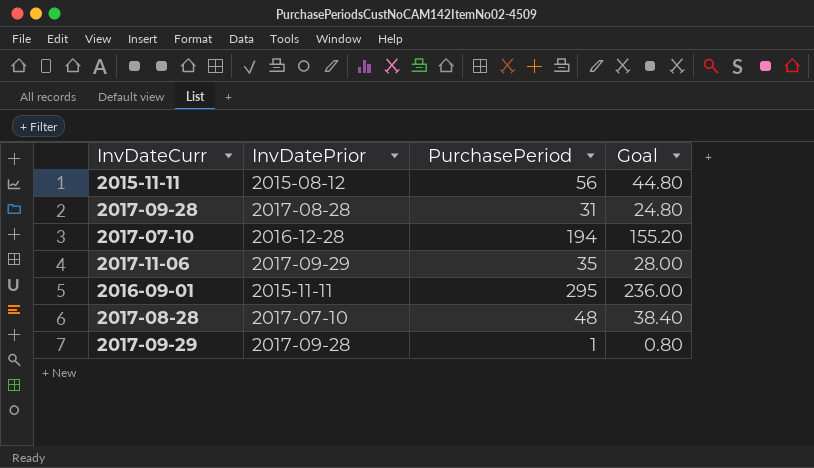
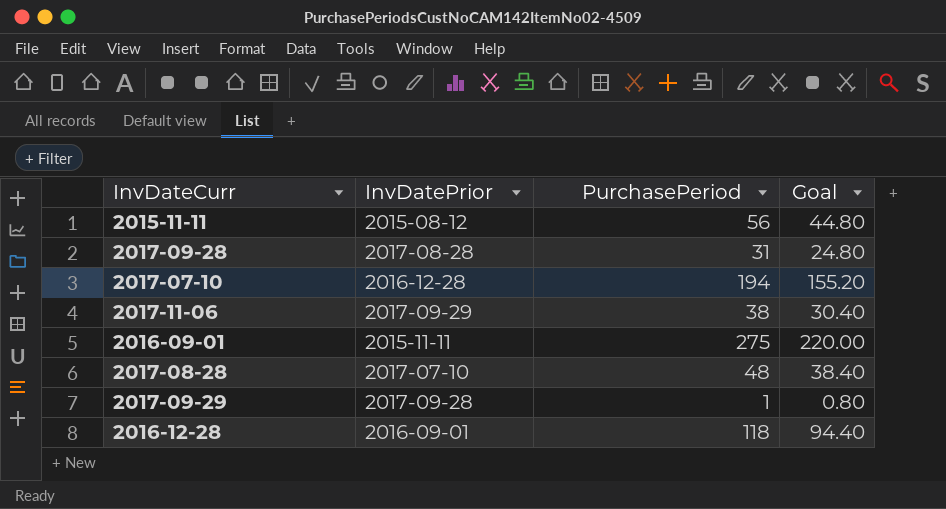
2017-11-06 | PurchasePeriod: 35 -> 38
2017-11-06 | Goal: 28.00 -> 30.40
2016-09-01 | PurchasePeriod: 295 -> 275
2016-09-01 | Goal: 236.00 -> 220.00
row 2016-12-28: none -> 2016-09-01 | 118 | 94.40

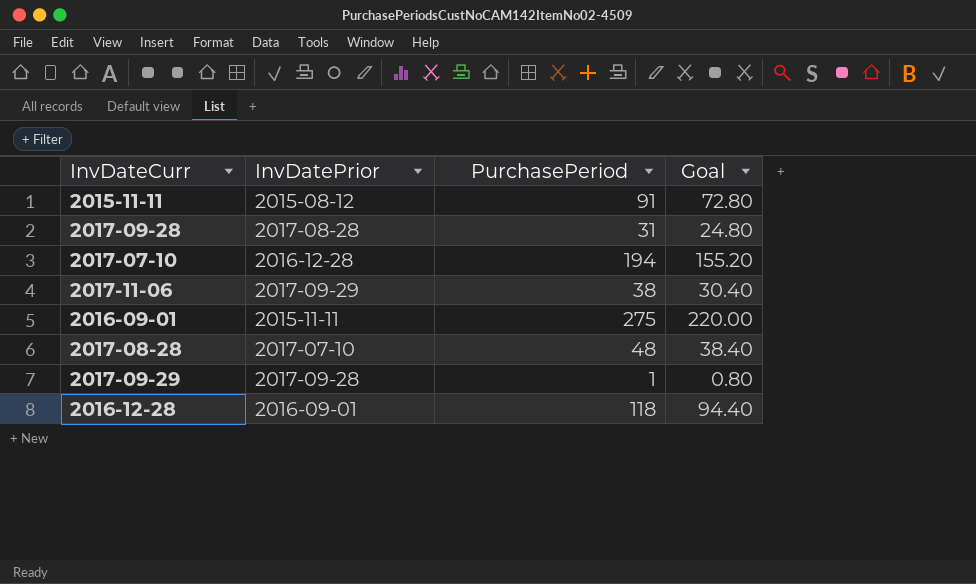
2015-11-11 | PurchasePeriod: 56 -> 91
2015-11-11 | Goal: 44.80 -> 72.80

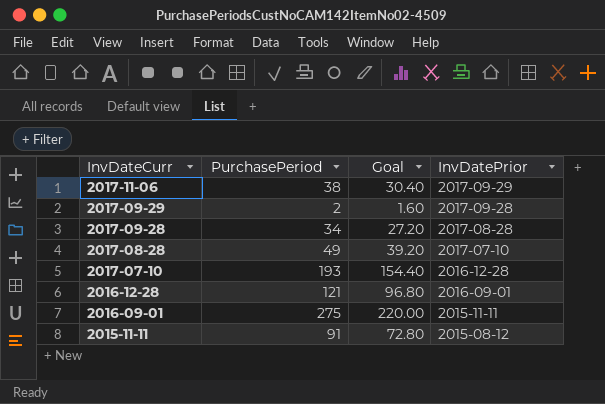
row order: none -> InvDateCurr descending
column InvDatePrior | position: 2 -> 4
2017-09-29 | PurchasePeriod: 1 -> 2
2017-09-29 | Goal: 0.80 -> 1.60
2017-09-28 | PurchasePeriod: 31 -> 34
2017-09-28 | Goal: 24.80 -> 27.20
2017-08-28 | PurchasePeriod: 48 -> 49
2017-08-28 | Goal: 38.40 -> 39.20
2017-07-10 | PurchasePeriod: 194 -> 193
2017-07-10 | Goal: 155.20 -> 154.40
2016-12-28 | PurchasePeriod: 118 -> 121
2016-12-28 | Goal: 94.40 -> 96.80

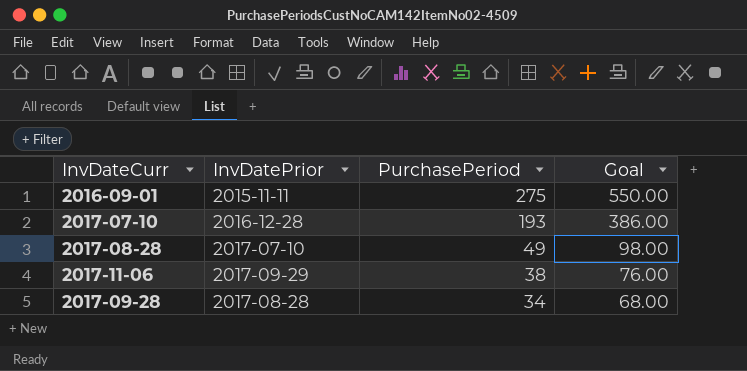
row order: InvDateCurr descending -> PurchasePeriod descending
column InvDatePrior | position: 4 -> 2
column Goal | formula: [PurchasePeriod] * 0.8 -> [PurchasePeriod] * 2
row 2017-09-29: 2 | 1.60 | 2017-09-28 -> none
row 2016-12-28: 121 | 96.80 | 2016-09-01 -> none
row 2015-11-11: 91 | 72.80 | 2015-08-12 -> none

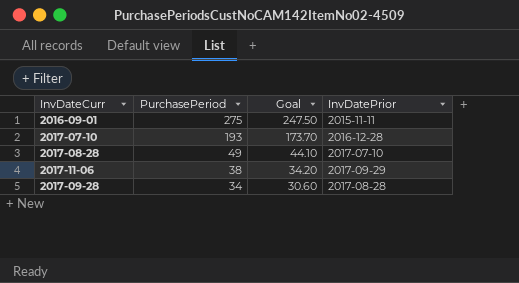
column Goal | formula: [PurchasePeriod] * 2 -> [PurchasePeriod] * 0.9
column InvDatePrior | position: 2 -> 4

